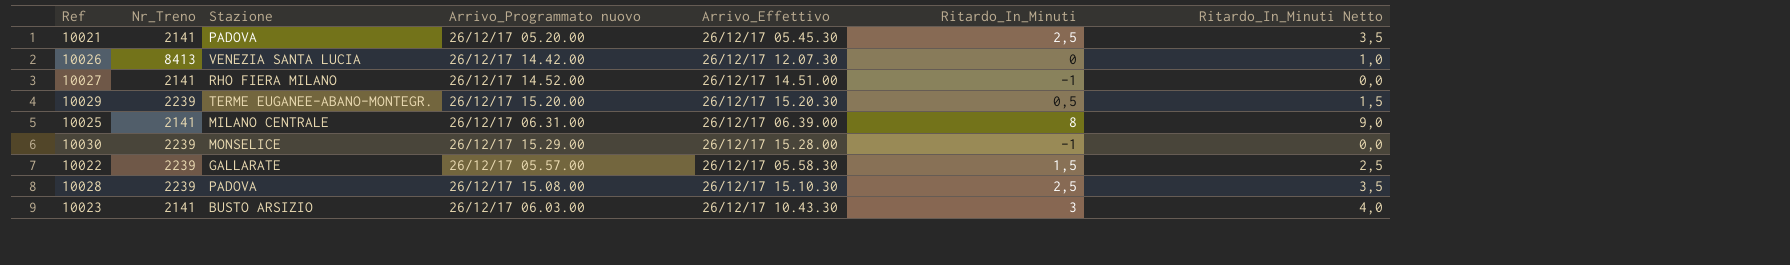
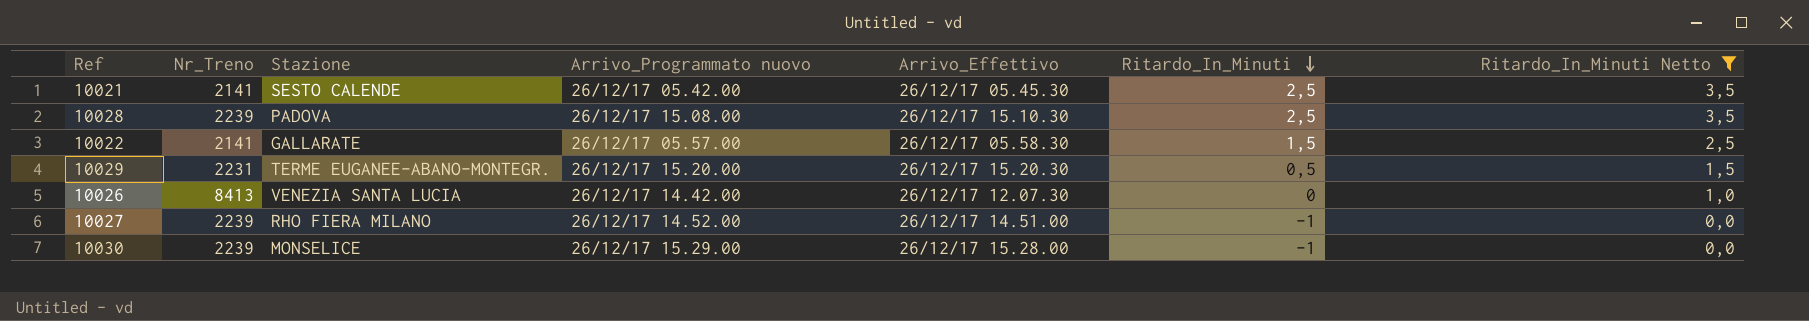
filter: none -> Ritardo_In_Minuti Netto <= 3,5
row order: none -> Ritardo_In_Minuti descending
10021 | Stazione: PADOVA -> SESTO CALENDE
10021 | Arrivo_Programmato nuovo: 26/12/17 05.20.00 -> 26/12/17 05.42.00
10022 | Nr_Treno: 2239 -> 2141
10029 | Nr_Treno: 2239 -> 2231
10027 | Nr_Treno: 2141 -> 2239

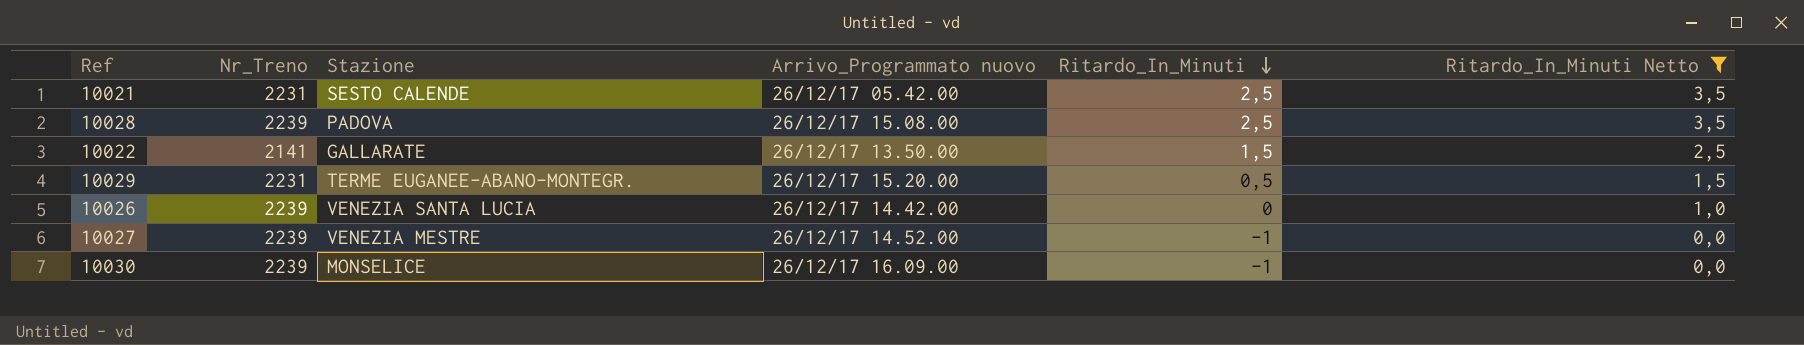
column Arrivo_Effettivo | position: 5 -> none
10021 | Nr_Treno: 2141 -> 2231
10022 | Arrivo_Programmato nuovo: 26/12/17 05.57.00 -> 26/12/17 13.50.00
10026 | Nr_Treno: 8413 -> 2239
10027 | Stazione: RHO FIERA MILANO -> VENEZIA MESTRE
10030 | Arrivo_Programmato nuovo: 26/12/17 15.29.00 -> 26/12/17 16.09.00

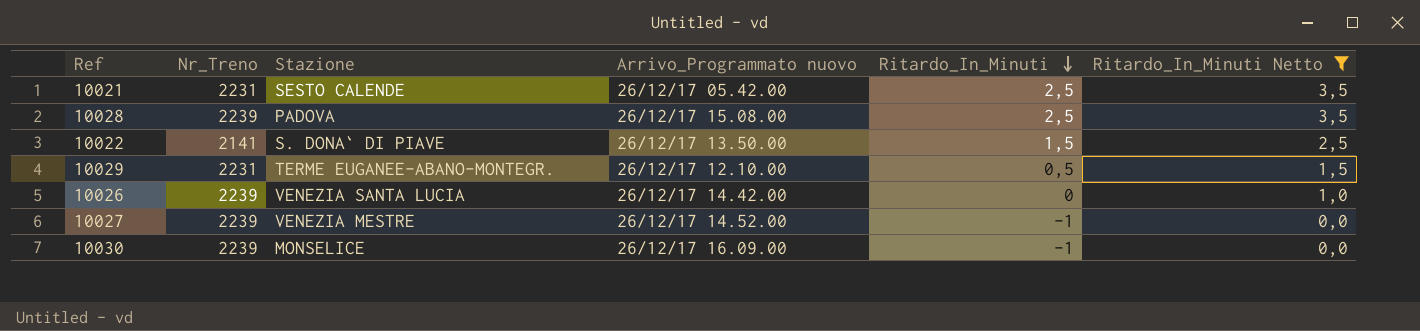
10022 | Stazione: GALLARATE -> S. DONA` DI PIAVE
10029 | Arrivo_Programmato nuovo: 26/12/17 15.20.00 -> 26/12/17 12.10.00

